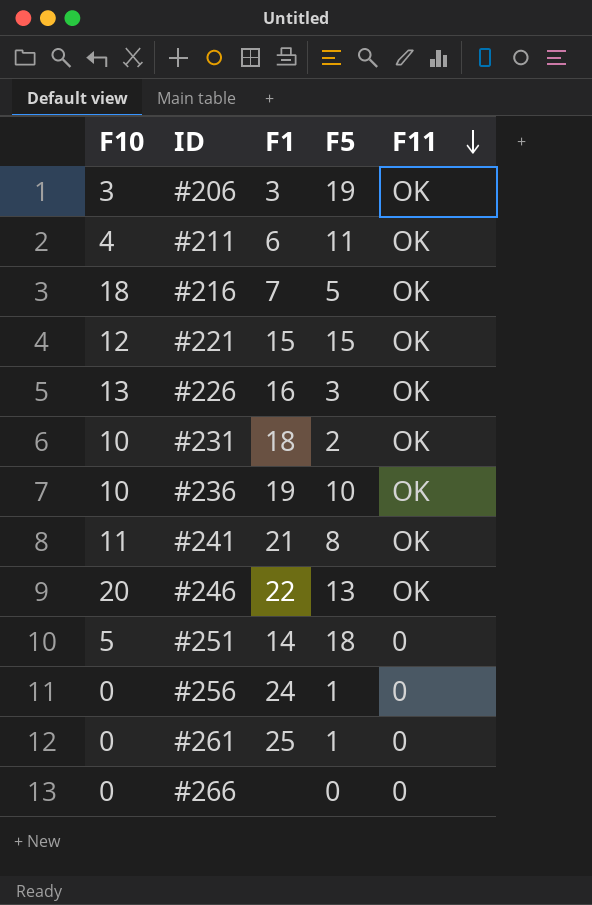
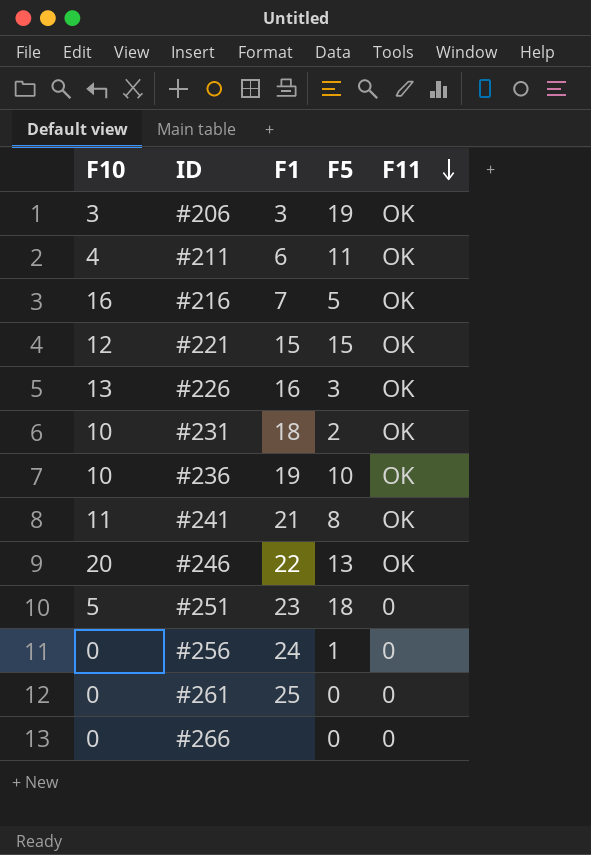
#216 | F10: 18 -> 16
#251 | F1: 14 -> 23
#261 | F5: 1 -> 0

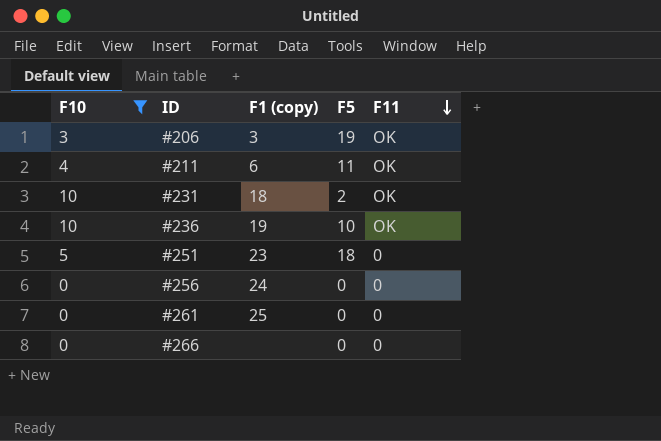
filter: none -> F10 <= 10
column name: F1 -> F1 (copy)
#256 | F5: 1 -> 0

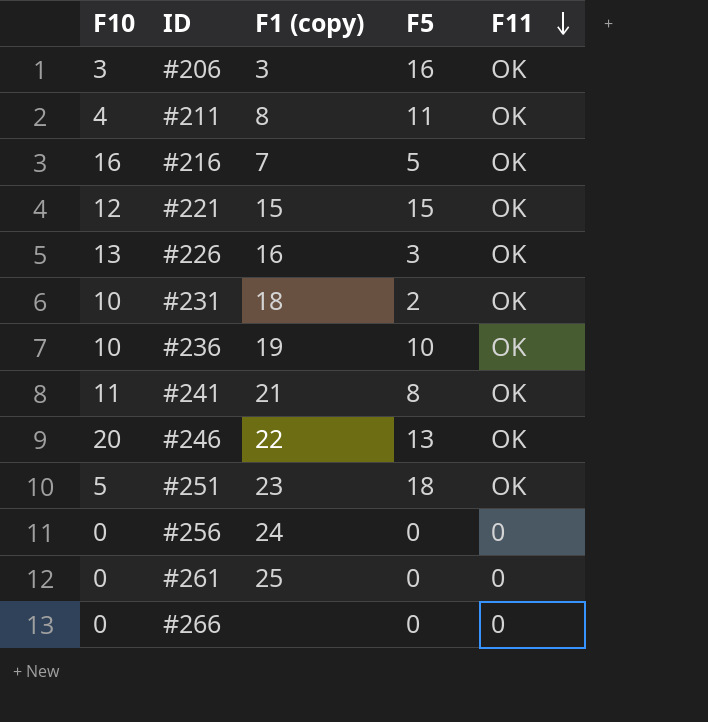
filter: F10 <= 10 -> none
#206 | F5: 19 -> 16
#211 | F1 (copy): 6 -> 8
#251 | F11: 0 -> OK

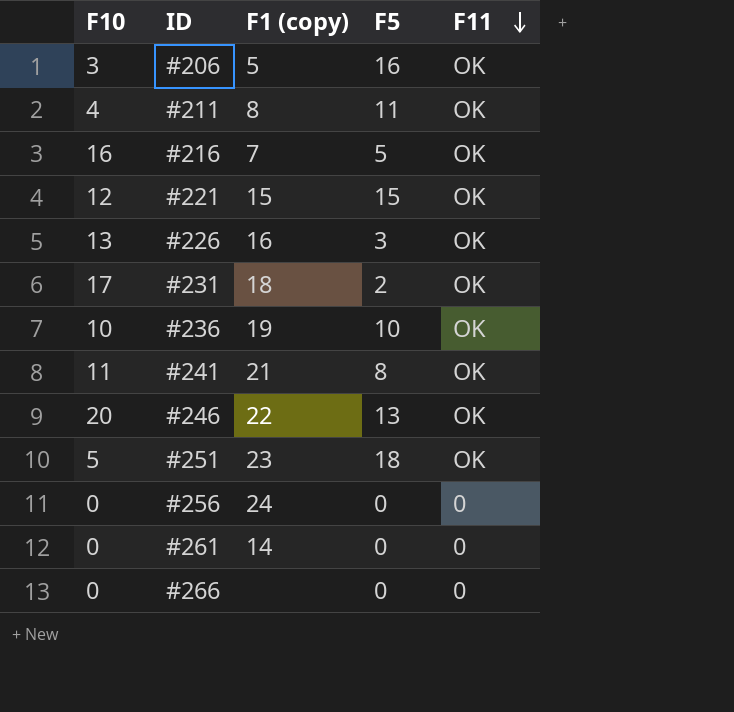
#206 | F1 (copy): 3 -> 5
#231 | F10: 10 -> 17
#261 | F1 (copy): 25 -> 14

